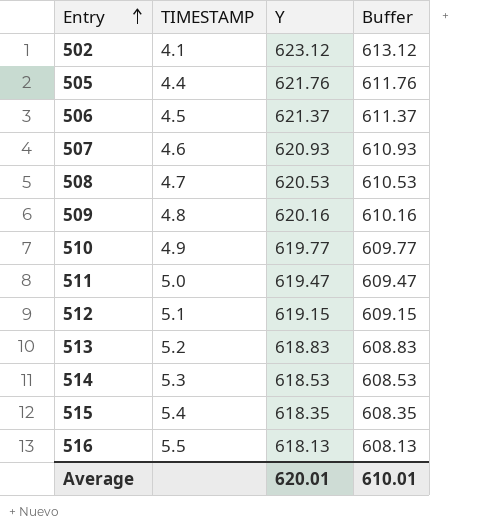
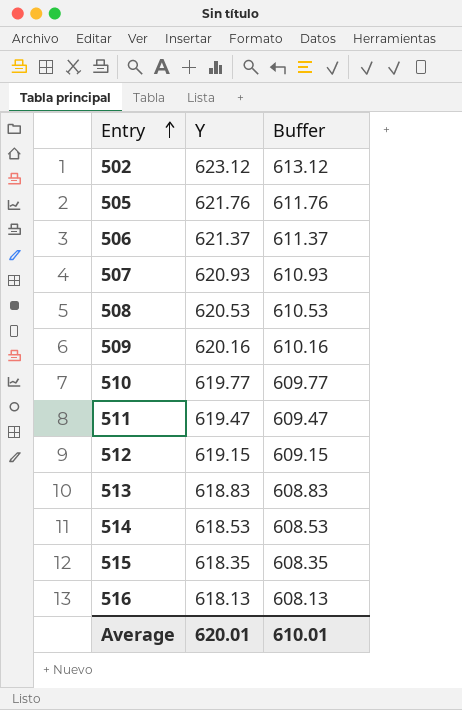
column TIMESTAMP | position: 2 -> none

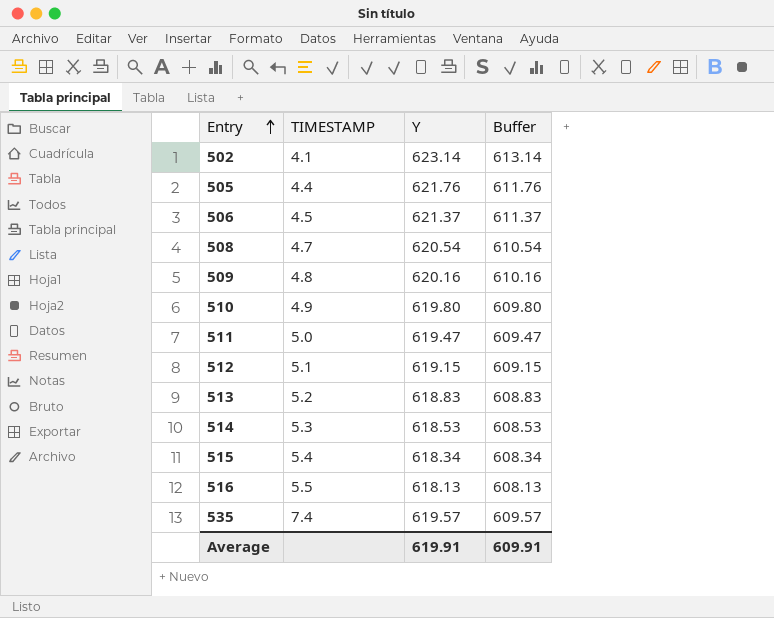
column TIMESTAMP | position: none -> 2
row 507: 620.93 | 610.93 -> none
502 | Y: 623.12 -> 623.14
502 | Buffer: 613.12 -> 613.14
508 | Y: 620.53 -> 620.54
508 | Buffer: 610.53 -> 610.54
510 | Y: 619.77 -> 619.80
510 | Buffer: 609.77 -> 609.80
515 | Y: 618.35 -> 618.34
515 | Buffer: 608.35 -> 608.34
row 535: none -> 7.4 | 619.57 | 609.57
Average | Y: 620.01 -> 619.91
Average | Buffer: 610.01 -> 609.91

